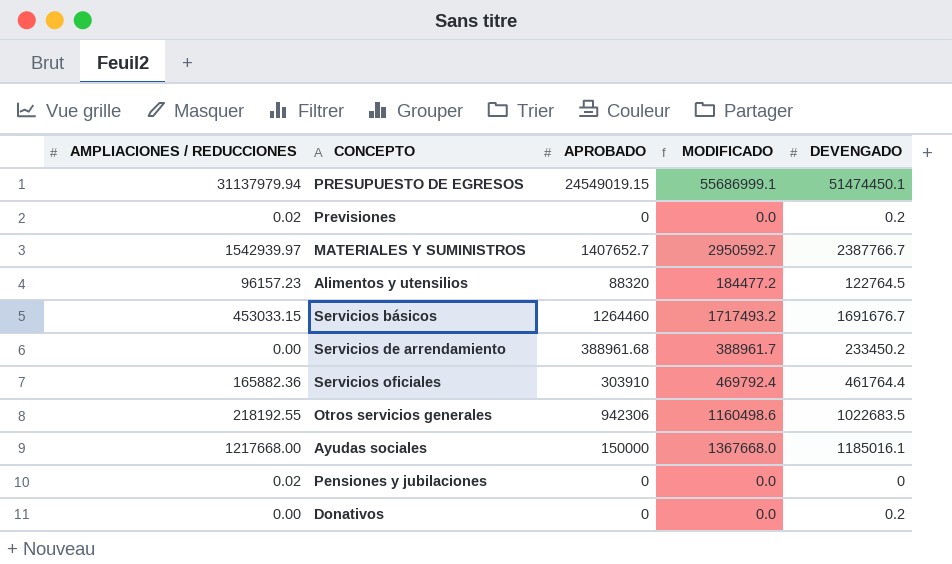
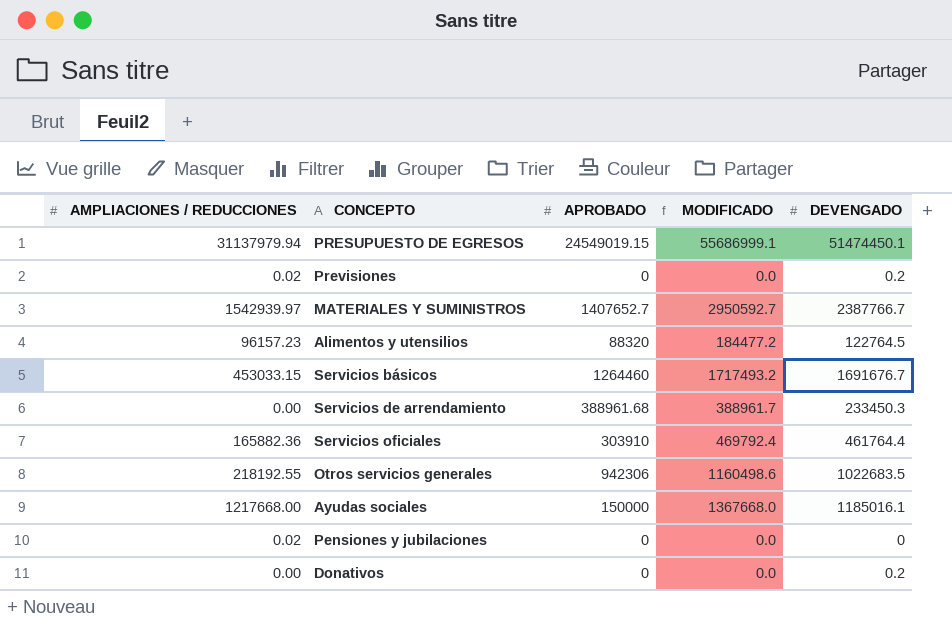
Servicios de arrendamiento | DEVENGADO: 233450.2 -> 233450.3

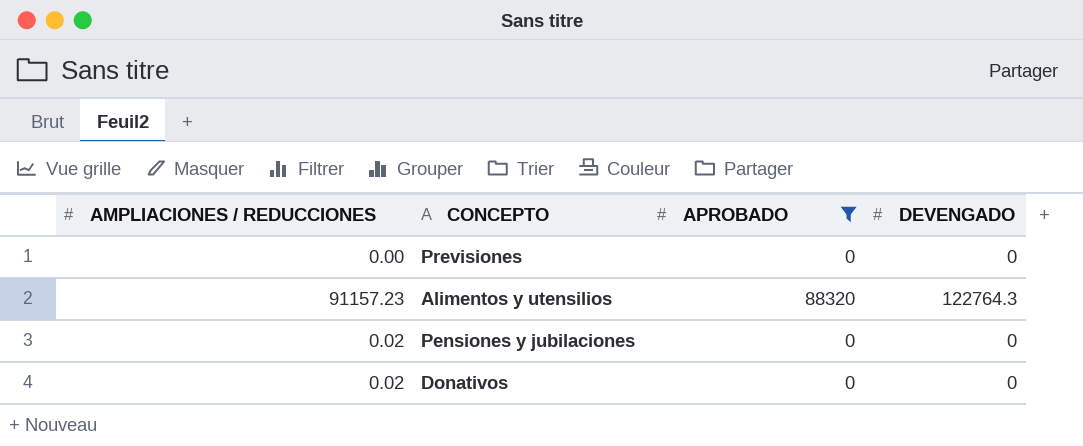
filter: none -> APROBADO <= 88320
column MODIFICADO | formula: [AMPLIACIONES / REDUCCIONES] + [APROBADO] -> none
Previsiones | AMPLIACIONES / REDUCCIONES: 0.02 -> 0.00
Previsiones | DEVENGADO: 0.2 -> 0
Alimentos y utensilios | AMPLIACIONES / REDUCCIONES: 96157.23 -> 91157.23
Alimentos y utensilios | DEVENGADO: 122764.5 -> 122764.3
Donativos | AMPLIACIONES / REDUCCIONES: 0.00 -> 0.02
Donativos | DEVENGADO: 0.2 -> 0

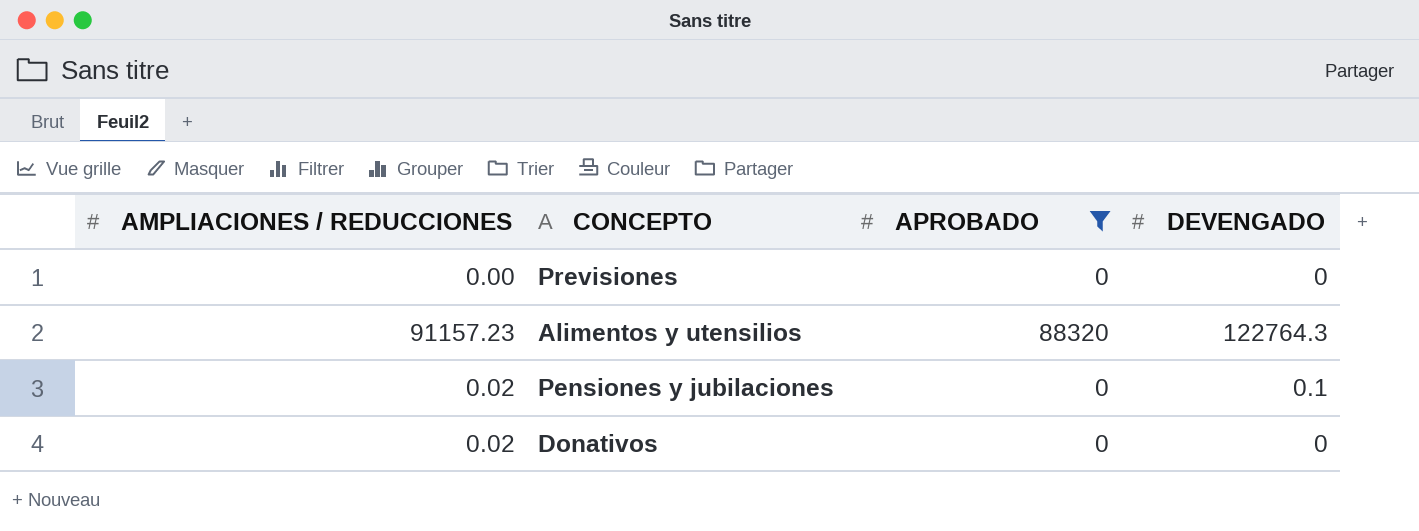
Pensiones y jubilaciones | DEVENGADO: 0 -> 0.1

